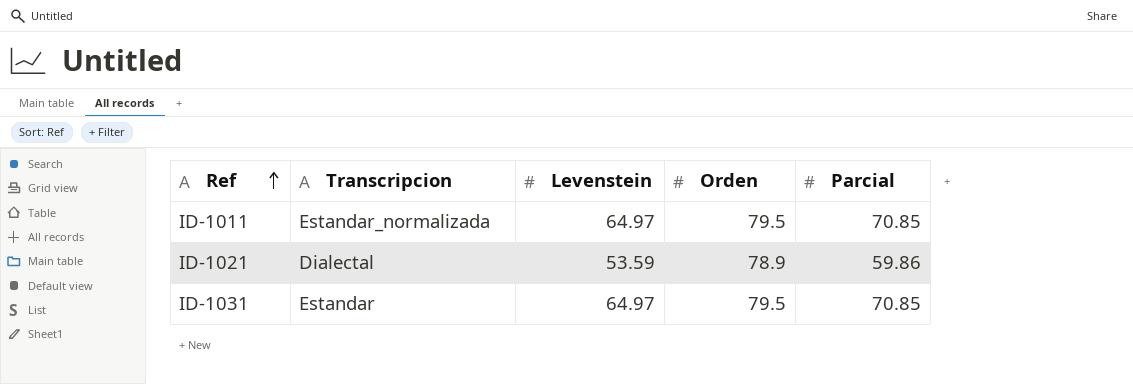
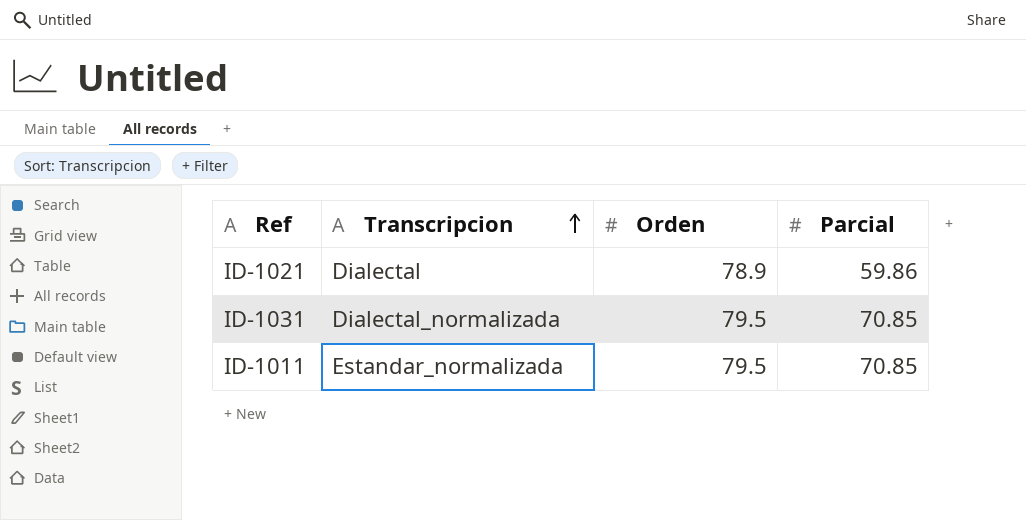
row order: Ref ascending -> Transcripcion ascending
column Levenstein | position: 3 -> none
ID-1031 | Transcripcion: Estandar -> Dialectal_normalizada

